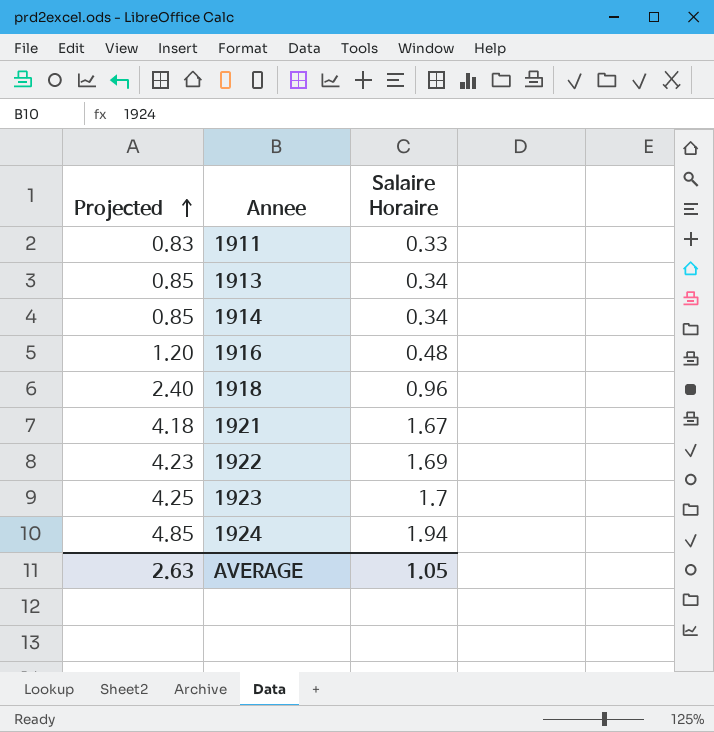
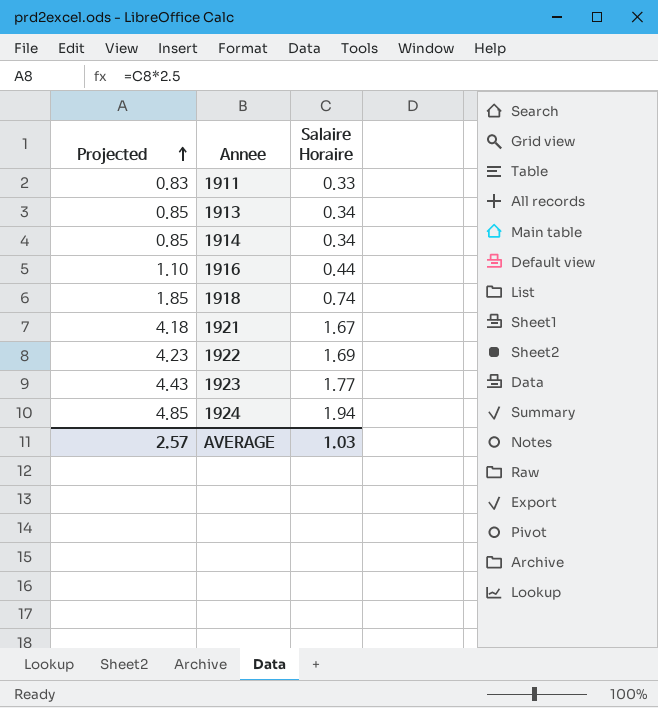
1916 | Projected: 1.20 -> 1.10
1916 | Salaire Horaire: 0.48 -> 0.44
1918 | Projected: 2.40 -> 1.85
1918 | Salaire Horaire: 0.96 -> 0.74
1923 | Projected: 4.25 -> 4.43
1923 | Salaire Horaire: 1.7 -> 1.77
AVERAGE | Projected: 2.63 -> 2.57
AVERAGE | Salaire Horaire: 1.05 -> 1.03

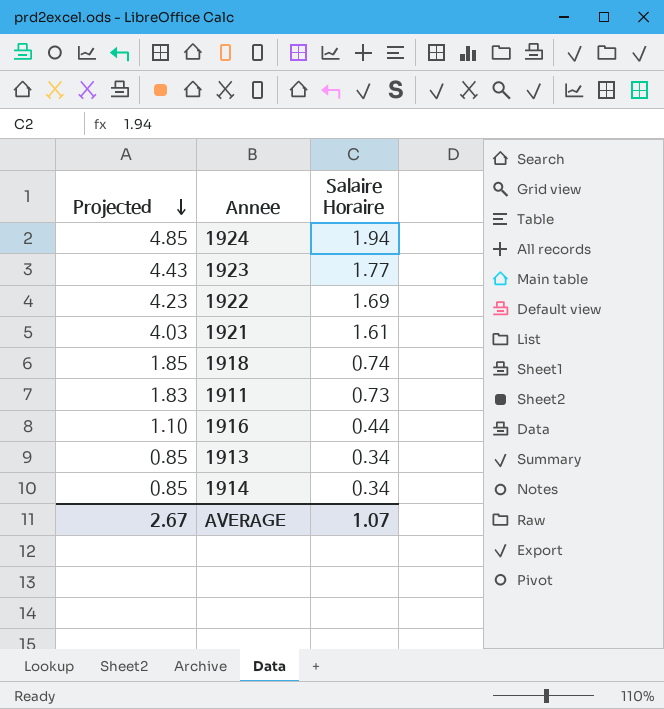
row order: Projected ascending -> Projected descending
1921 | Projected: 4.18 -> 4.03
1921 | Salaire Horaire: 1.67 -> 1.61
1911 | Projected: 0.83 -> 1.83
1911 | Salaire Horaire: 0.33 -> 0.73
AVERAGE | Projected: 2.57 -> 2.67
AVERAGE | Salaire Horaire: 1.03 -> 1.07

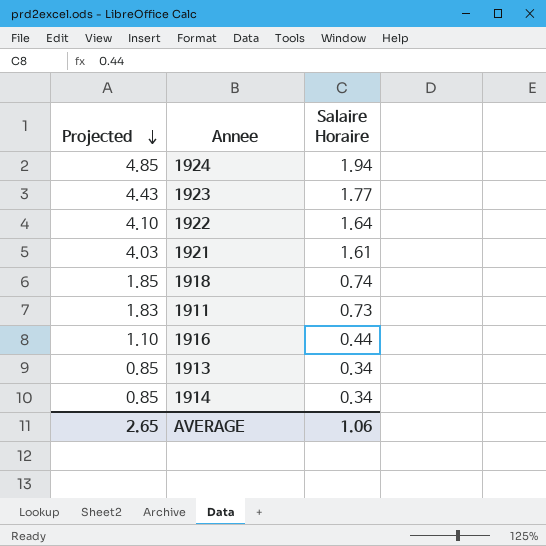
1922 | Projected: 4.23 -> 4.10
1922 | Salaire Horaire: 1.69 -> 1.64
AVERAGE | Projected: 2.67 -> 2.65
AVERAGE | Salaire Horaire: 1.07 -> 1.06

